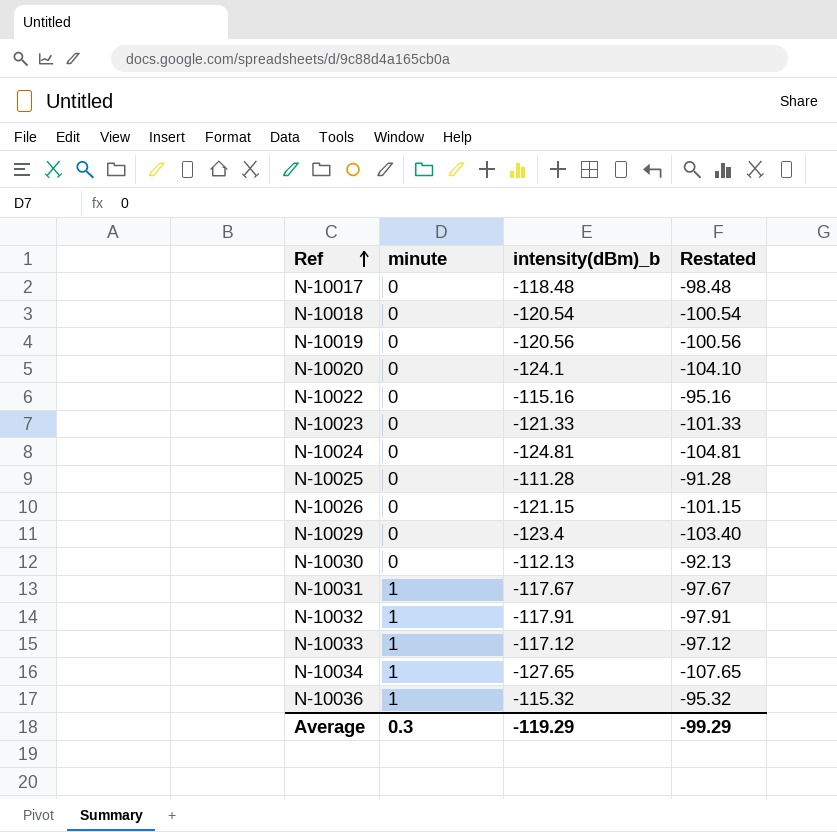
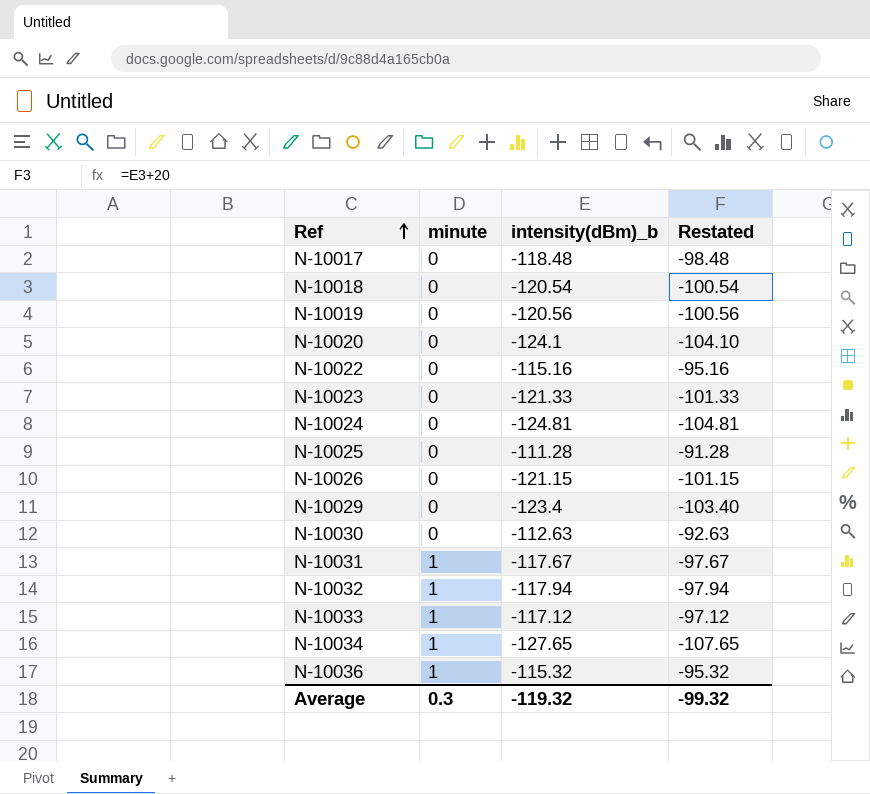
N-10030 | intensity(dBm)_b: -112.13 -> -112.63
N-10030 | Restated: -92.13 -> -92.63
N-10032 | intensity(dBm)_b: -117.91 -> -117.94
N-10032 | Restated: -97.91 -> -97.94
Average | intensity(dBm)_b: -119.29 -> -119.32
Average | Restated: -99.29 -> -99.32

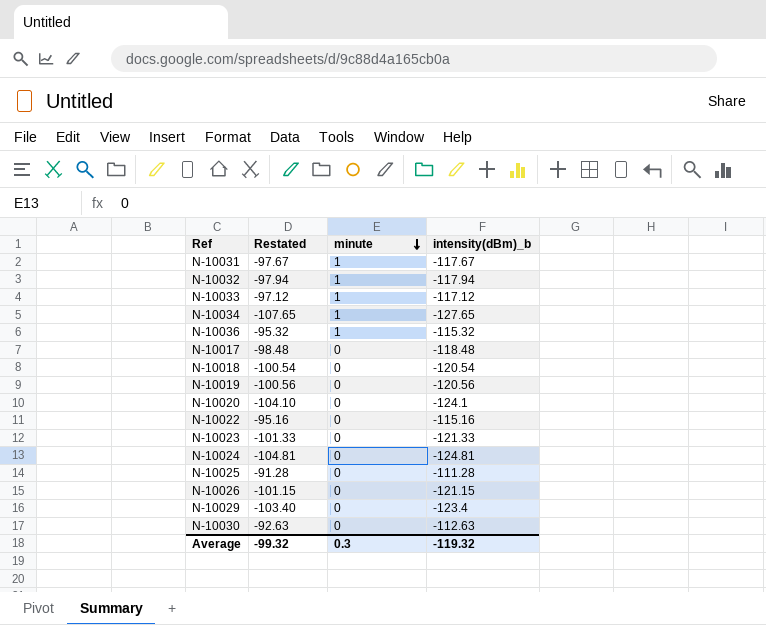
row order: Ref ascending -> minute descending
column Restated | position: 4 -> 2

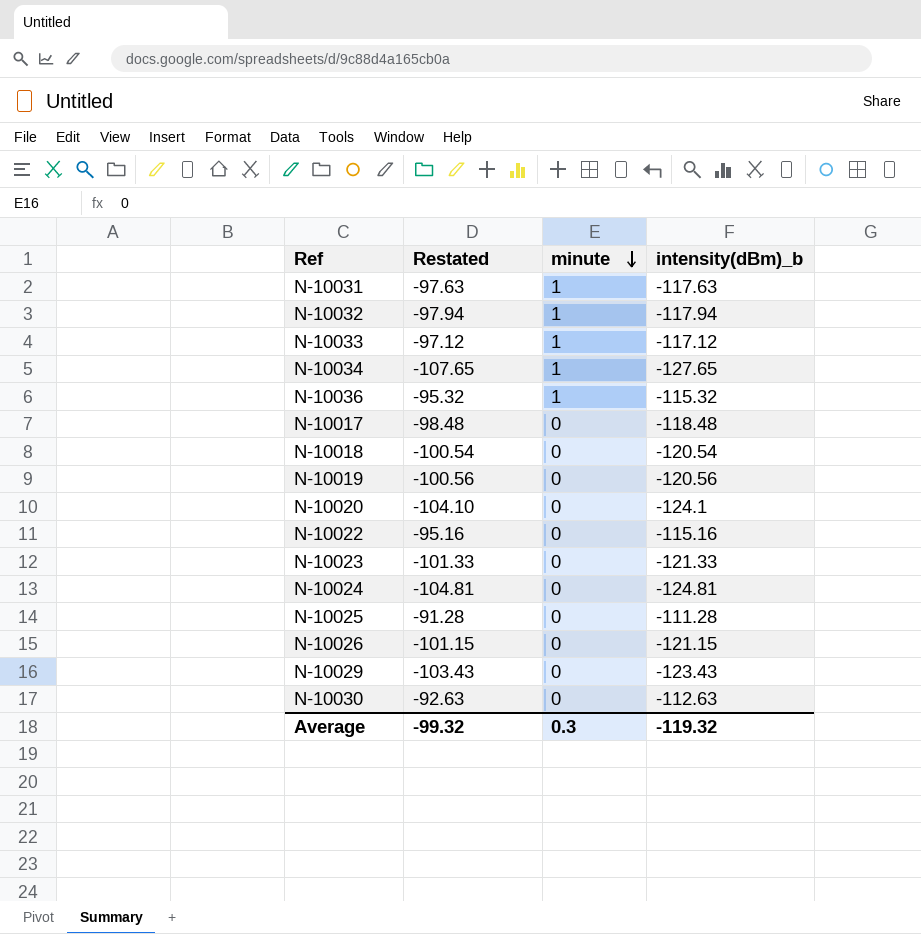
N-10031 | Restated: -97.67 -> -97.63
N-10031 | intensity(dBm)_b: -117.67 -> -117.63
N-10029 | Restated: -103.40 -> -103.43
N-10029 | intensity(dBm)_b: -123.4 -> -123.43

